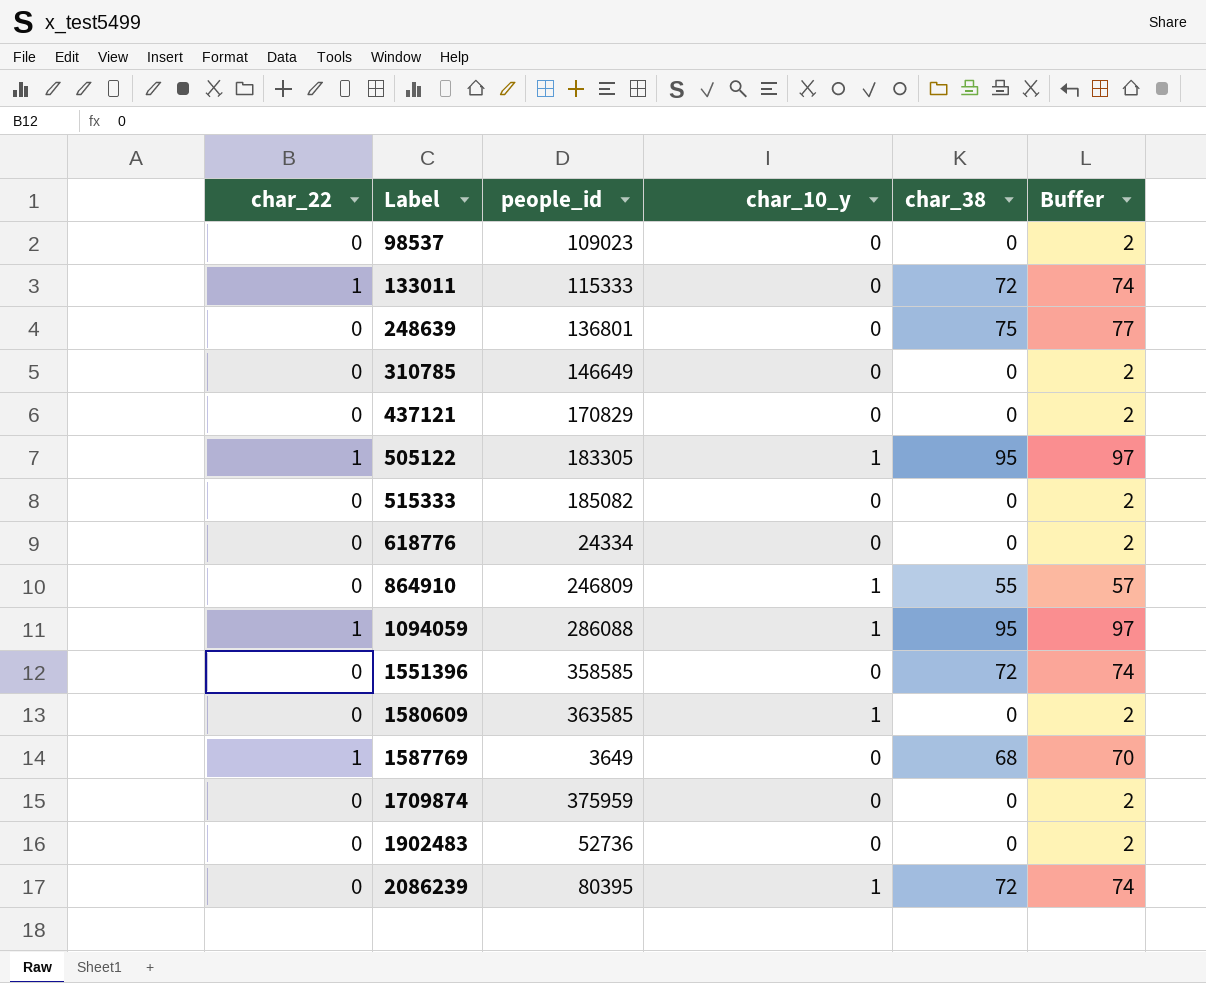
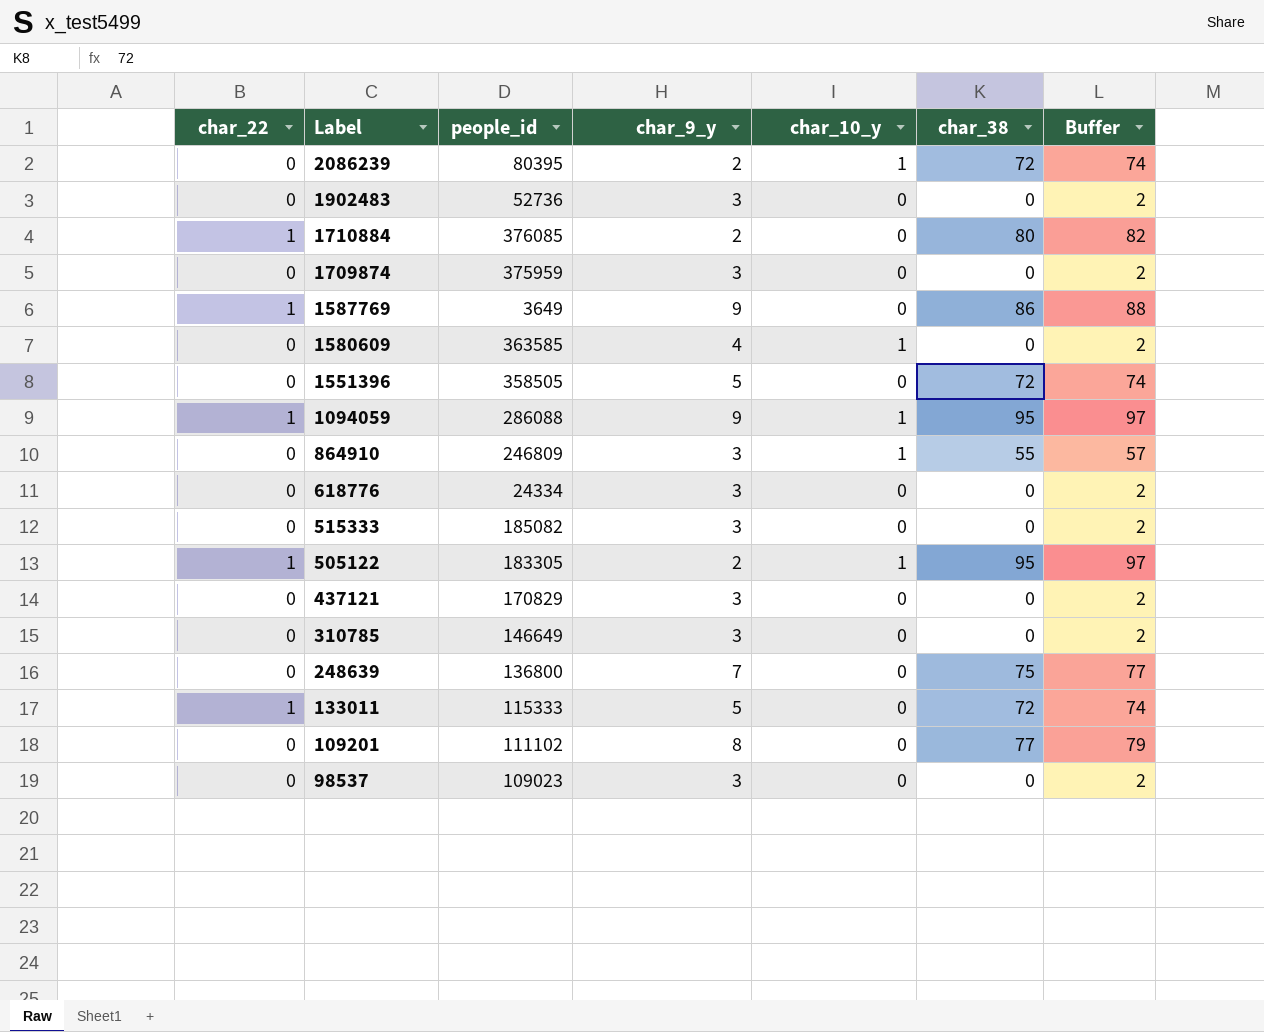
row order: Label ascending -> Label descending
column char_9_y | position: none -> 4
row 1710884: none -> 1 | 376085 | 2 | 0 | 80 | 82
1587769 | char_38: 68 -> 86
1587769 | Buffer: 70 -> 88
1551396 | people_id: 358585 -> 358505
248639 | people_id: 136801 -> 136800
row 109201: none -> 0 | 111102 | 8 | 0 | 77 | 79

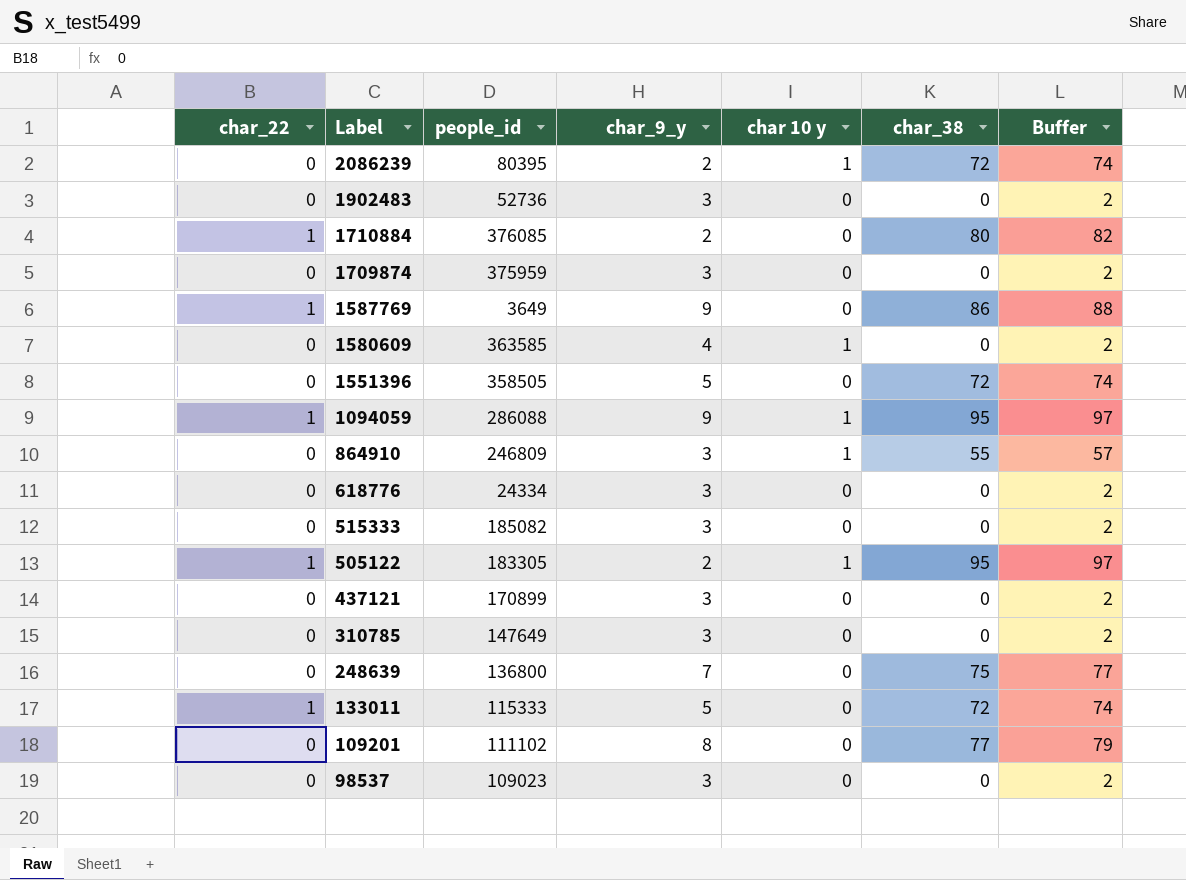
column name: char_10_y -> char 10 y
437121 | people_id: 170829 -> 170899
310785 | people_id: 146649 -> 147649

